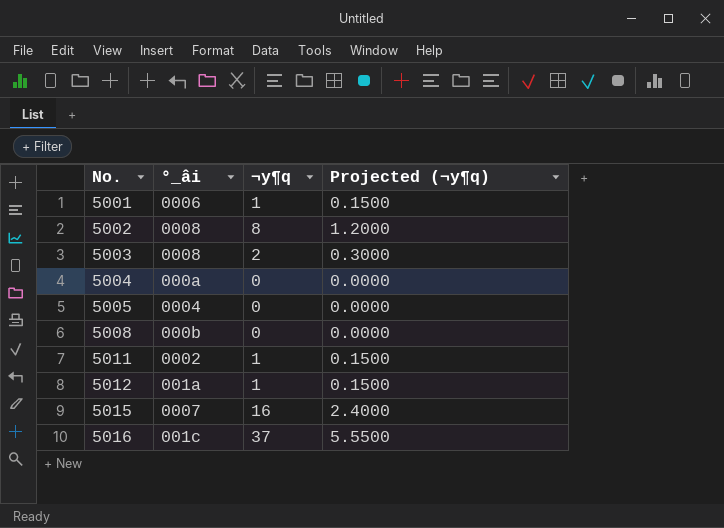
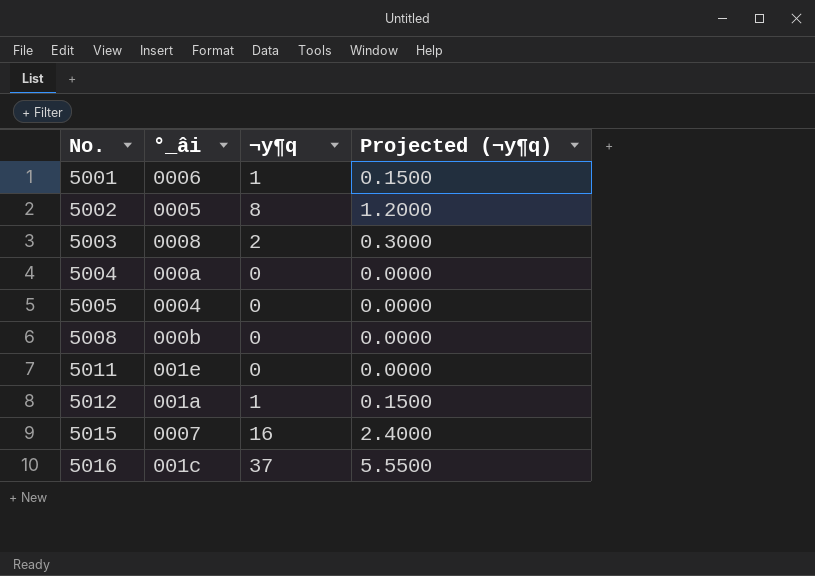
5002 | °_âi: 0008 -> 0005
5011 | °_âi: 0002 -> 001e
5011 | ¬y¶q: 1 -> 0
5011 | Projected (¬y¶q): 0.1500 -> 0.0000

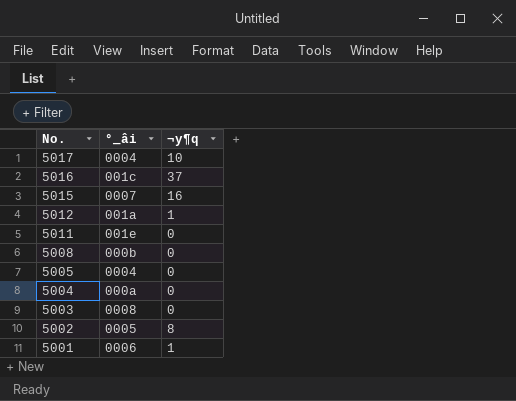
row order: No. ascending -> No. descending
column Projected (¬y¶q) | formula: [¬y¶q] * 0.15 -> none
row 5017: none -> 0004 | 10
5003 | ¬y¶q: 2 -> 0

